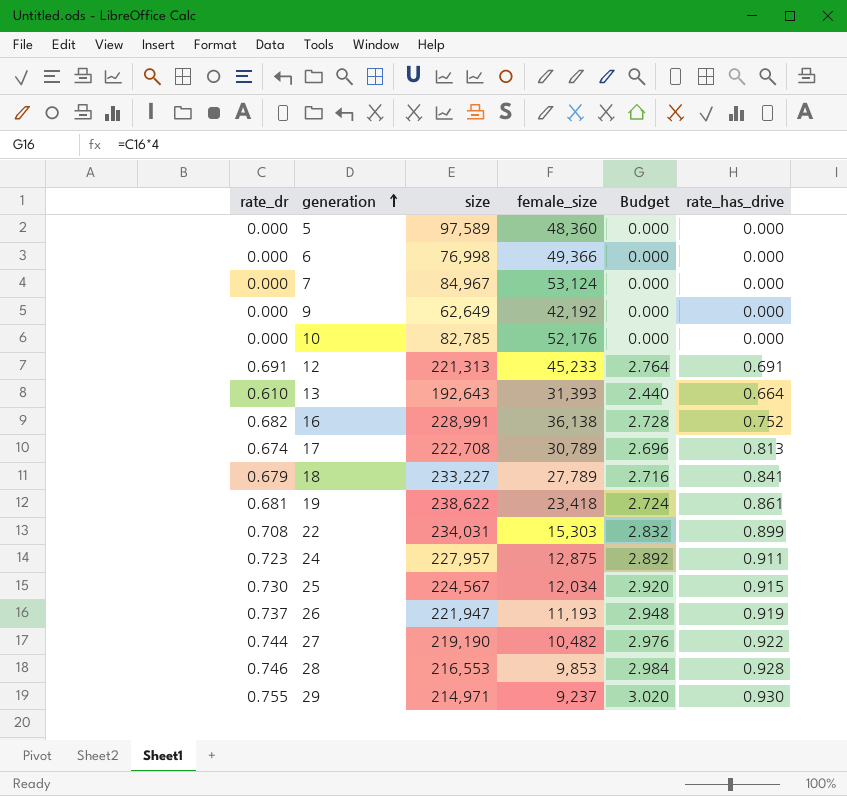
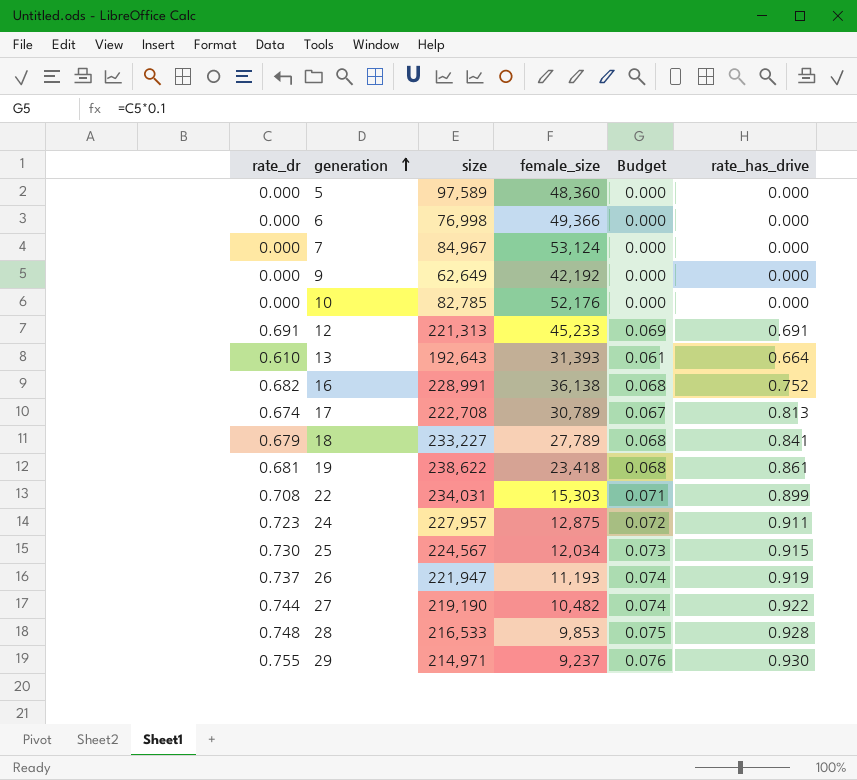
column Budget | formula: [rate_dr] * 4 -> [rate_dr] * 0.1
28 | rate_dr: 0.746 -> 0.748
28 | size: 216,553 -> 216,533

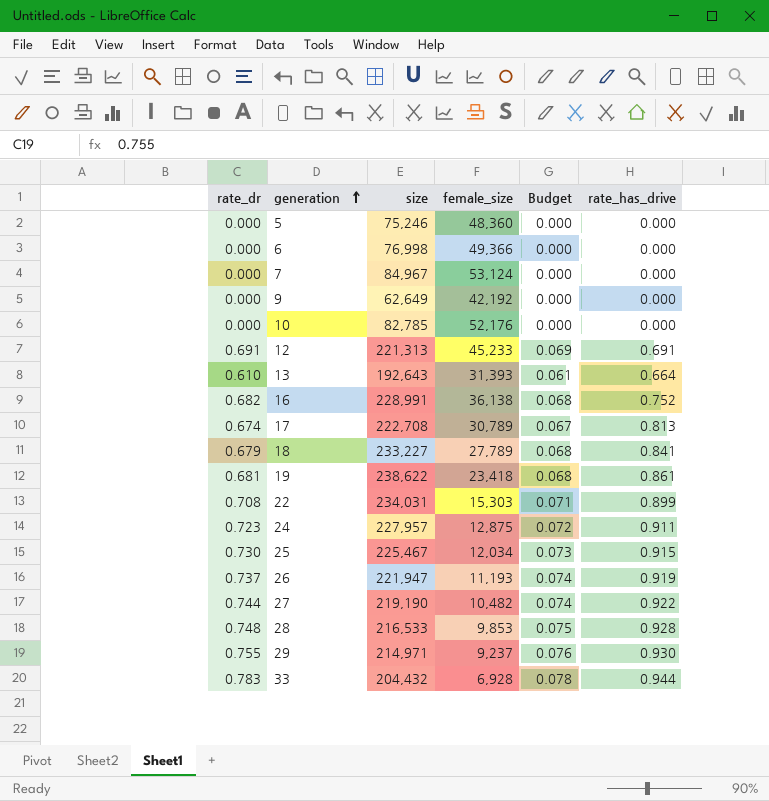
5 | size: 97,589 -> 75,246
25 | size: 224,567 -> 225,467
row 33: none -> 0.783 | 204,432 | 6,928 | 0.078 | 0.944

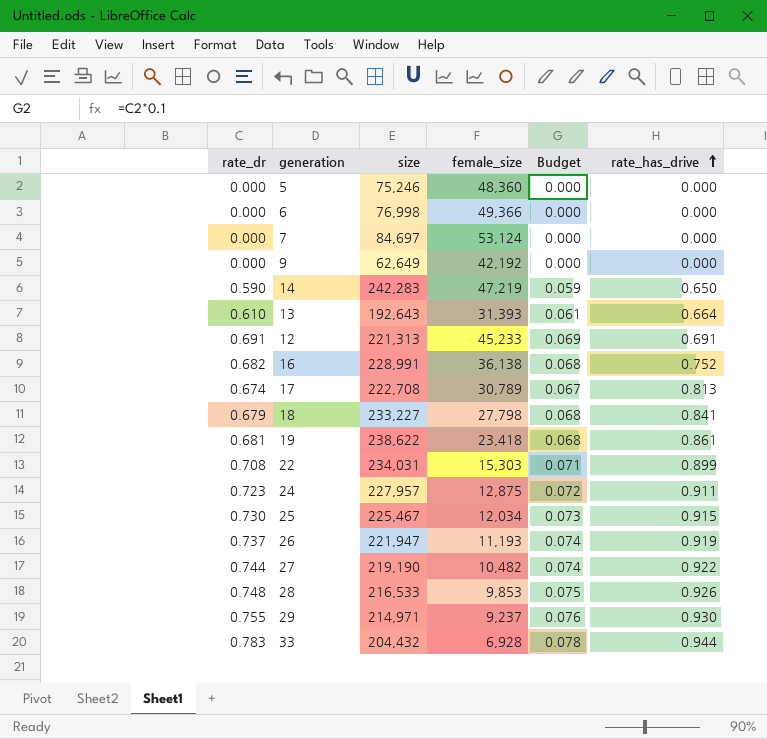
row order: generation ascending -> rate_has_drive ascending
row 10: 0.000 | 82,785 | 52,176 | 0.000 | 0.000 -> none
7 | size: 84,967 -> 84,697
row 14: none -> 0.590 | 242,283 | 47,219 | 0.059 | 0.650
18 | female_size: 27,789 -> 27,798
28 | rate_has_drive: 0.928 -> 0.926

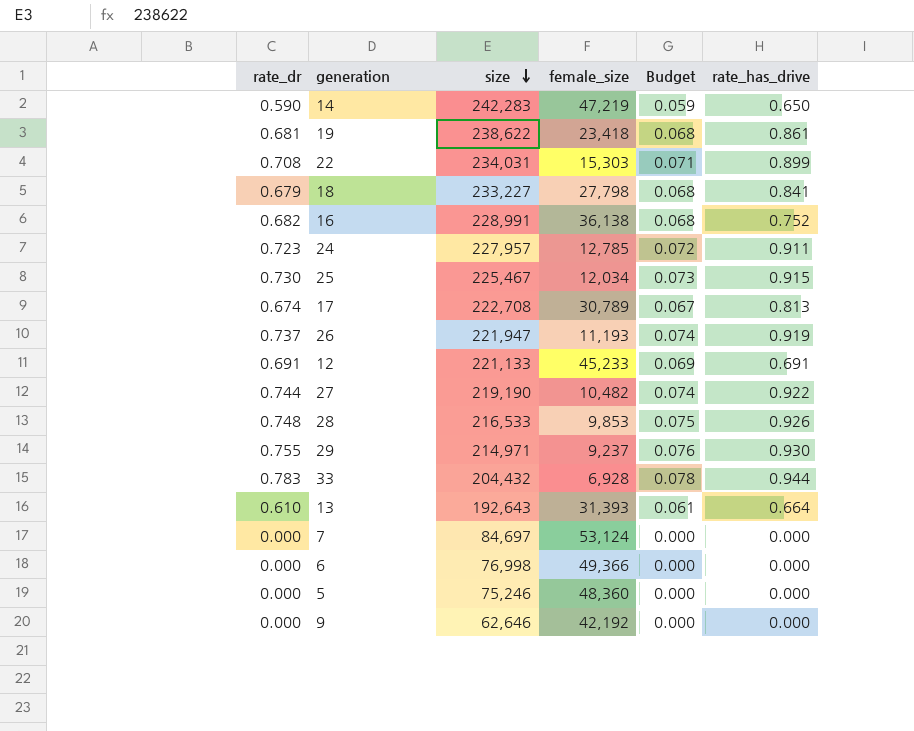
row order: rate_has_drive ascending -> size descending
24 | female_size: 12,875 -> 12,785
12 | size: 221,313 -> 221,133
9 | size: 62,649 -> 62,646

